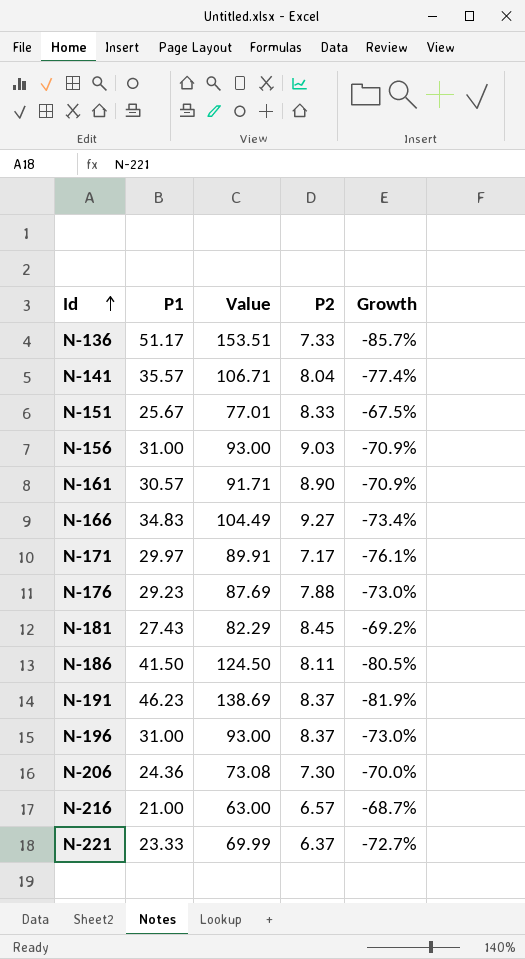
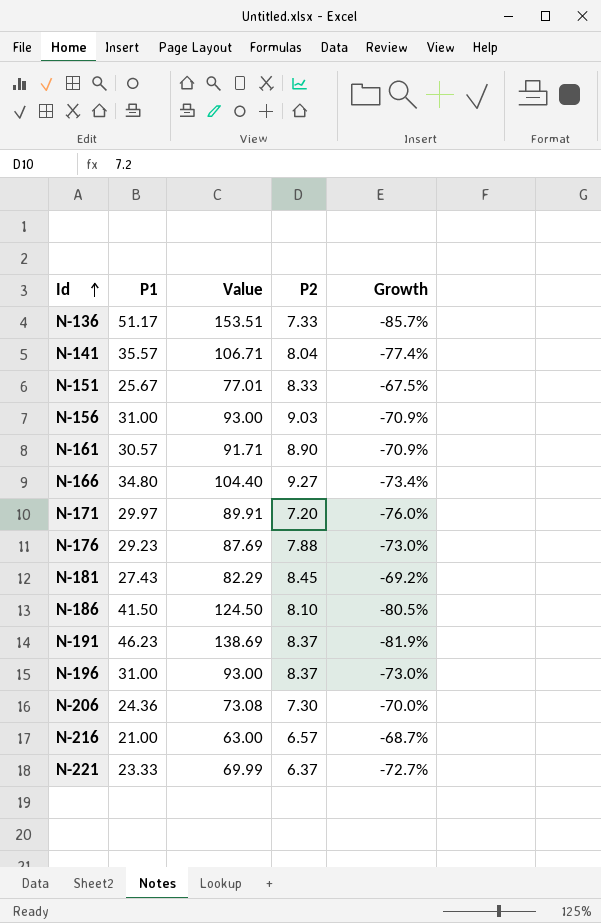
N-166 | P1: 34.83 -> 34.80
N-166 | Value: 104.49 -> 104.40
N-171 | P2: 7.17 -> 7.20
N-171 | Growth: -76.1% -> -76.0%
N-186 | P2: 8.11 -> 8.10

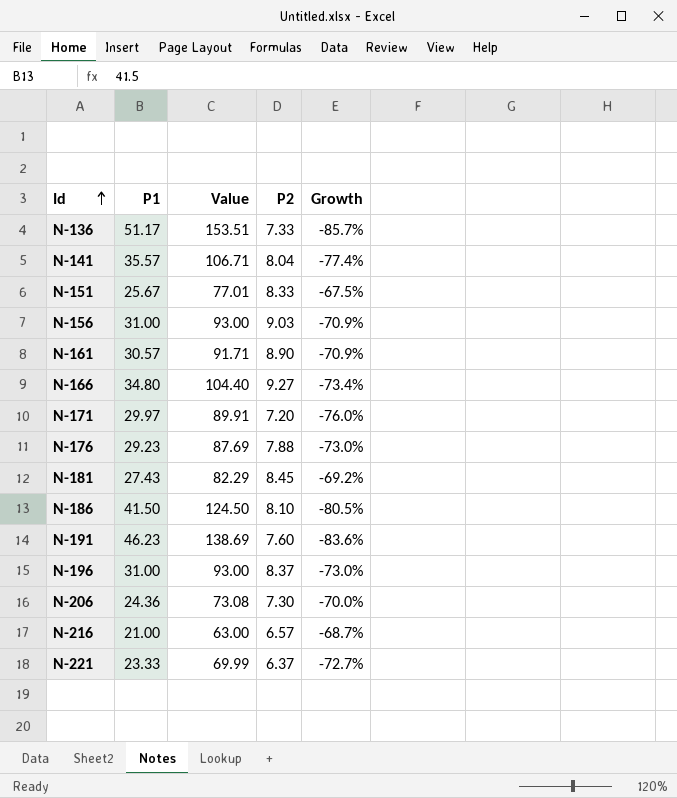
N-191 | P2: 8.37 -> 7.60
N-191 | Growth: -81.9% -> -83.6%

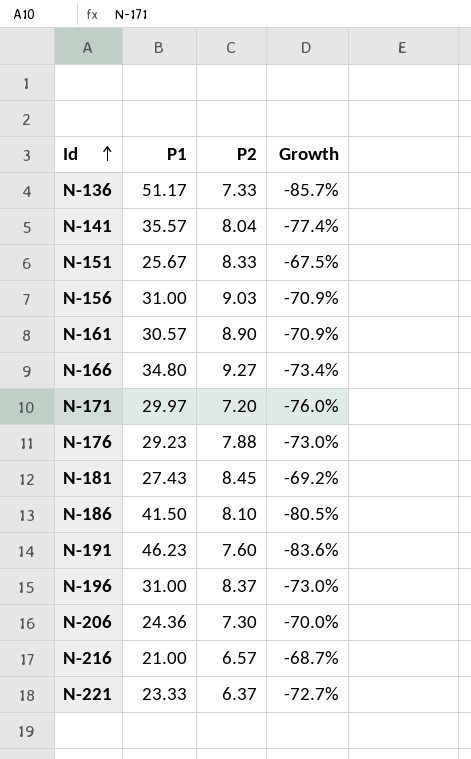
column Value | formula: [P1] * 3 -> none

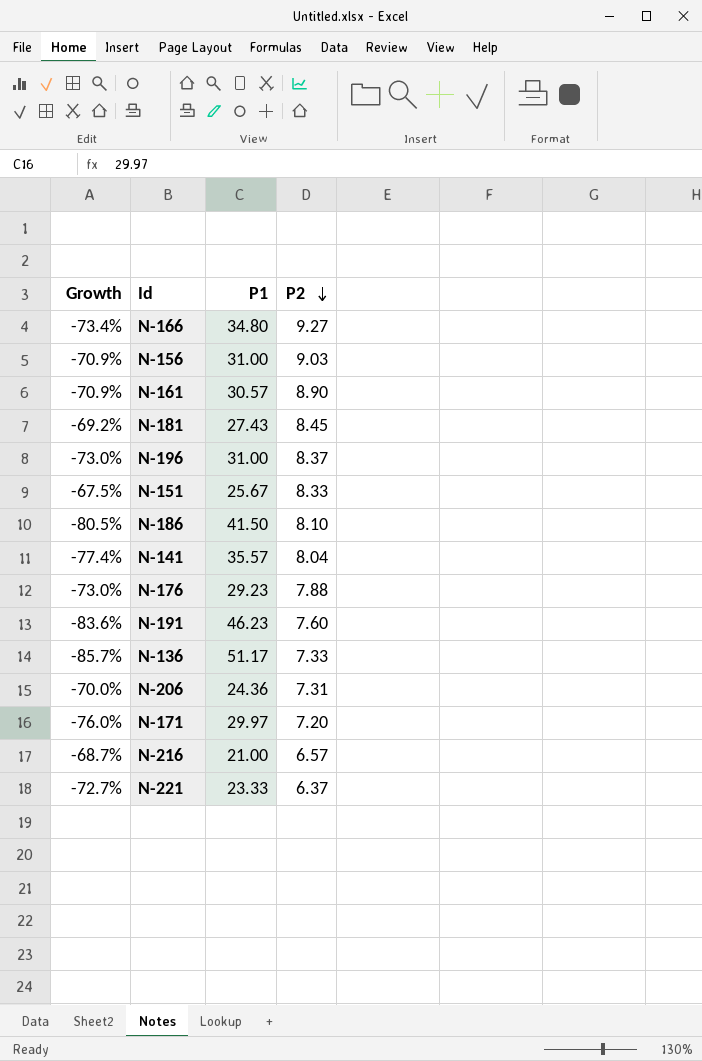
row order: Id ascending -> P2 descending
column Growth | position: 4 -> 1
N-206 | P2: 7.30 -> 7.31

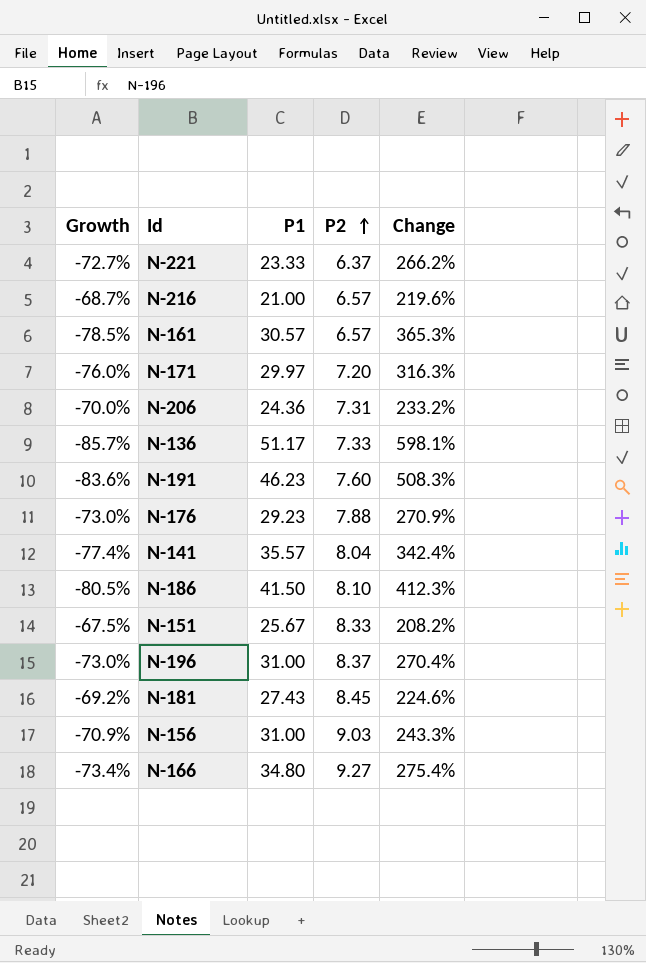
row order: P2 descending -> P2 ascending
column Change | formula: none -> ([P1] - [P2]) / [P2]
N-161 | Growth: -70.9% -> -78.5%
N-161 | P2: 8.90 -> 6.57

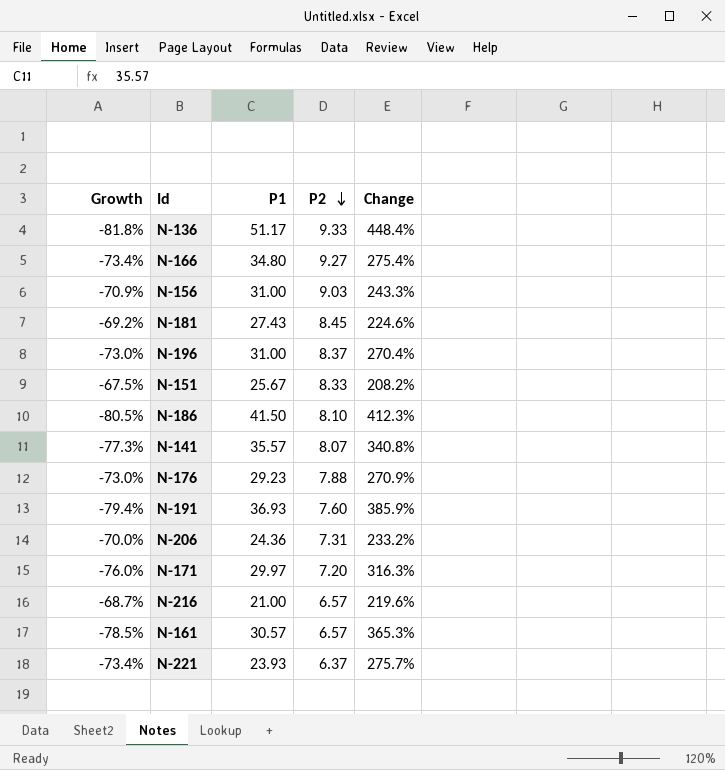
row order: P2 ascending -> P2 descending
N-136 | Growth: -85.7% -> -81.8%
N-136 | P2: 7.33 -> 9.33
N-136 | Change: 598.1% -> 448.4%
N-141 | Growth: -77.4% -> -77.3%
N-141 | P2: 8.04 -> 8.07
N-141 | Change: 342.4% -> 340.8%
N-191 | Growth: -83.6% -> -79.4%
N-191 | P1: 46.23 -> 36.93
N-191 | Change: 508.3% -> 385.9%
N-221 | Growth: -72.7% -> -73.4%
N-221 | P1: 23.33 -> 23.93
N-221 | Change: 266.2% -> 275.7%

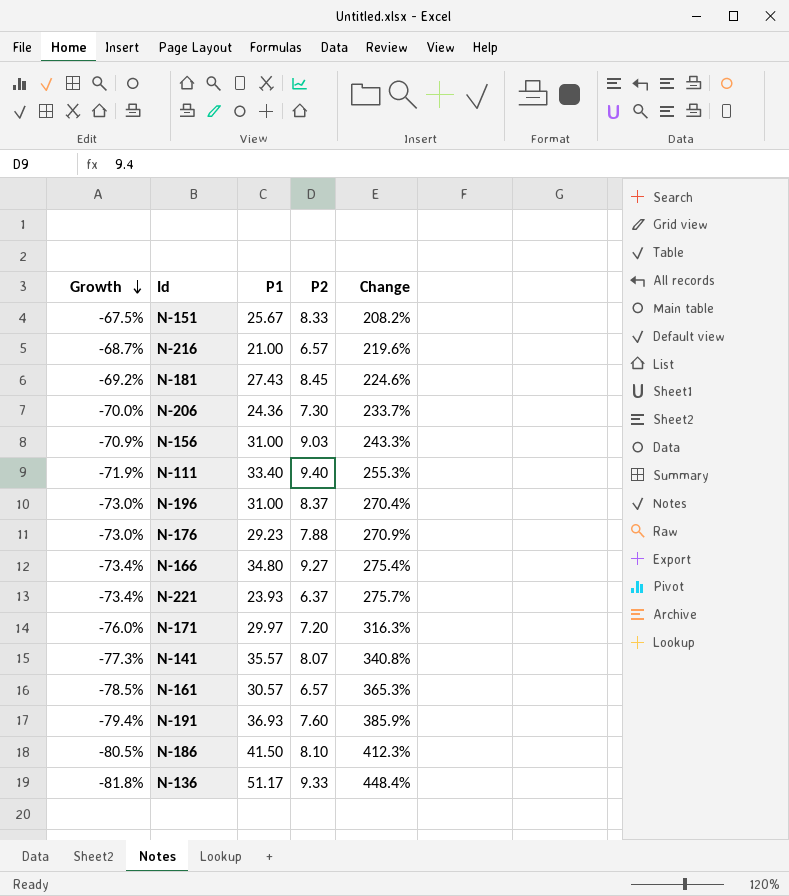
row order: P2 descending -> Growth descending
N-206 | P2: 7.31 -> 7.30
N-206 | Change: 233.2% -> 233.7%
row N-111: none -> -71.9% | 33.40 | 9.40 | 255.3%

